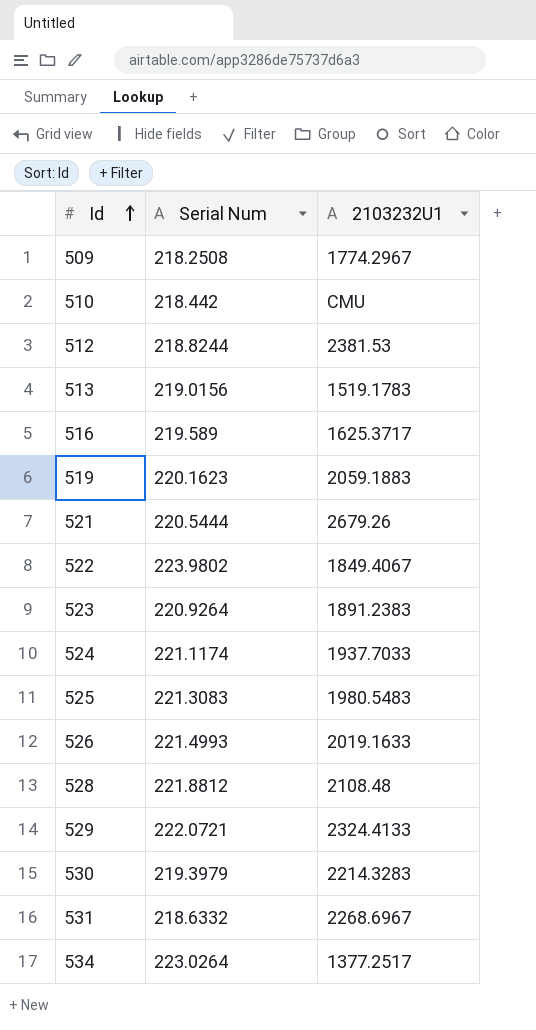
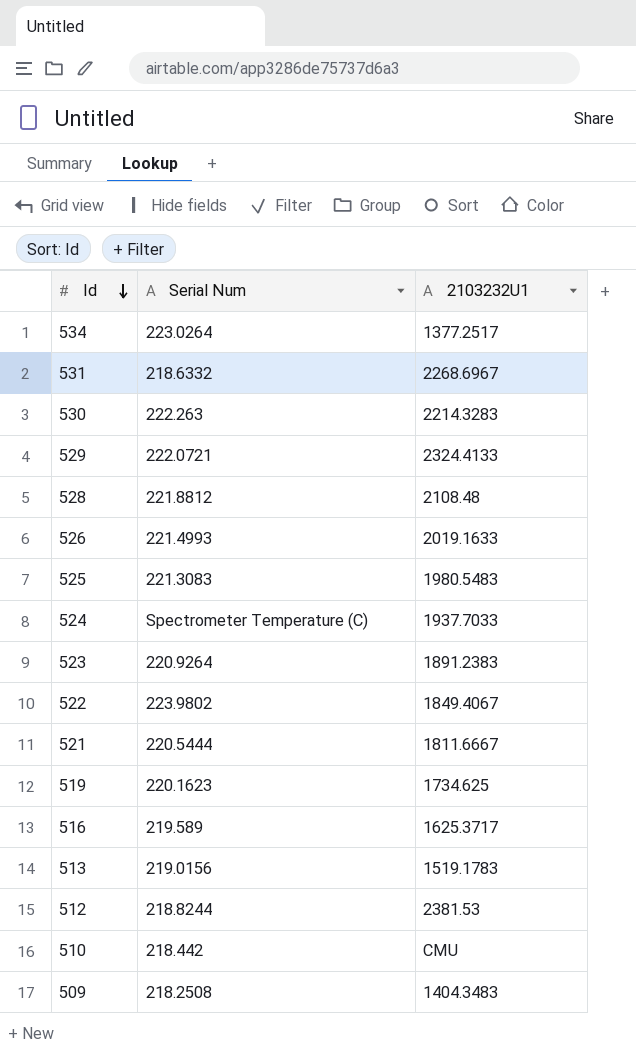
row order: Id ascending -> Id descending
530 | Serial Num: 219.3979 -> 222.263
524 | Serial Num: 221.1174 -> Spectrometer Temperature (C)
521 | 2103232U1: 2679.26 -> 1811.6667
519 | 2103232U1: 2059.1883 -> 1734.625
509 | 2103232U1: 1774.2967 -> 1404.3483

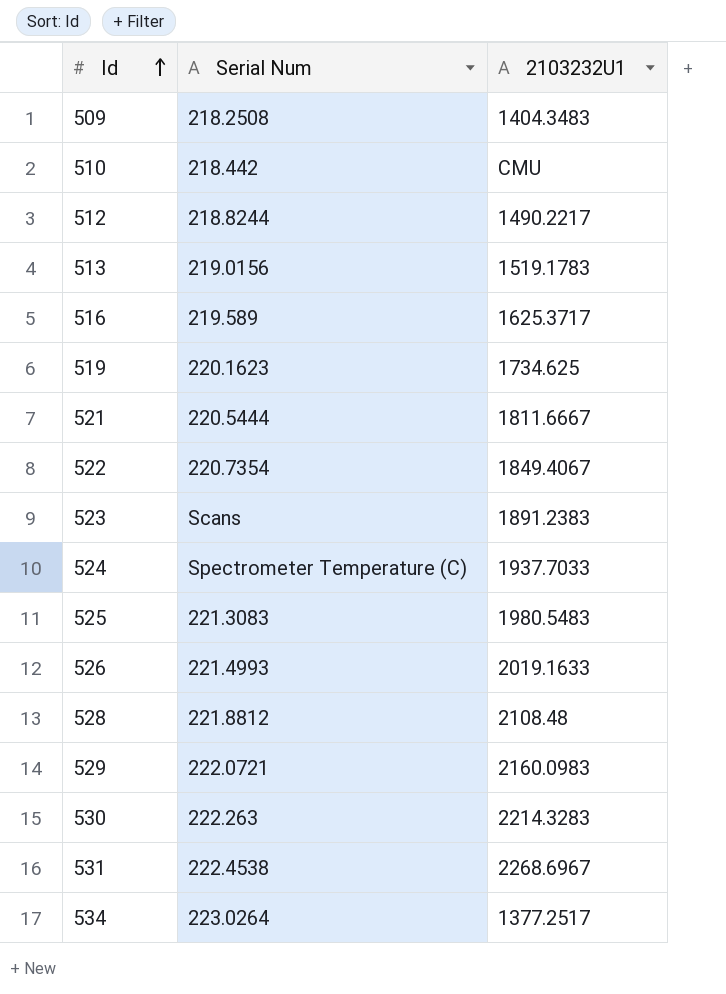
row order: Id descending -> Id ascending
512 | 2103232U1: 2381.53 -> 1490.2217
522 | Serial Num: 223.9802 -> 220.7354
523 | Serial Num: 220.9264 -> Scans
529 | 2103232U1: 2324.4133 -> 2160.0983
531 | Serial Num: 218.6332 -> 222.4538

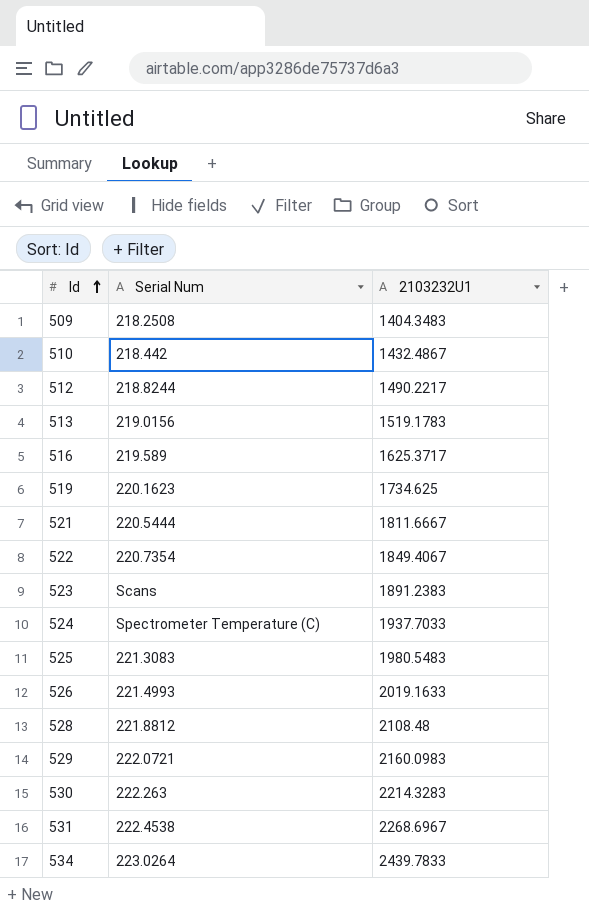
510 | 2103232U1: CMU -> 1432.4867
534 | 2103232U1: 1377.2517 -> 2439.7833

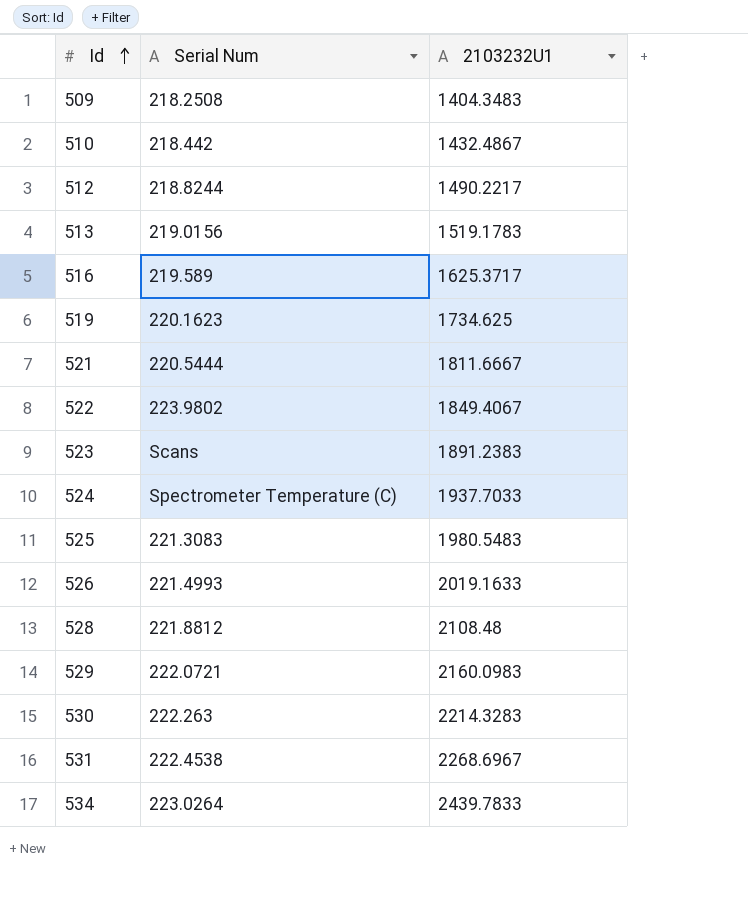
522 | Serial Num: 220.7354 -> 223.9802

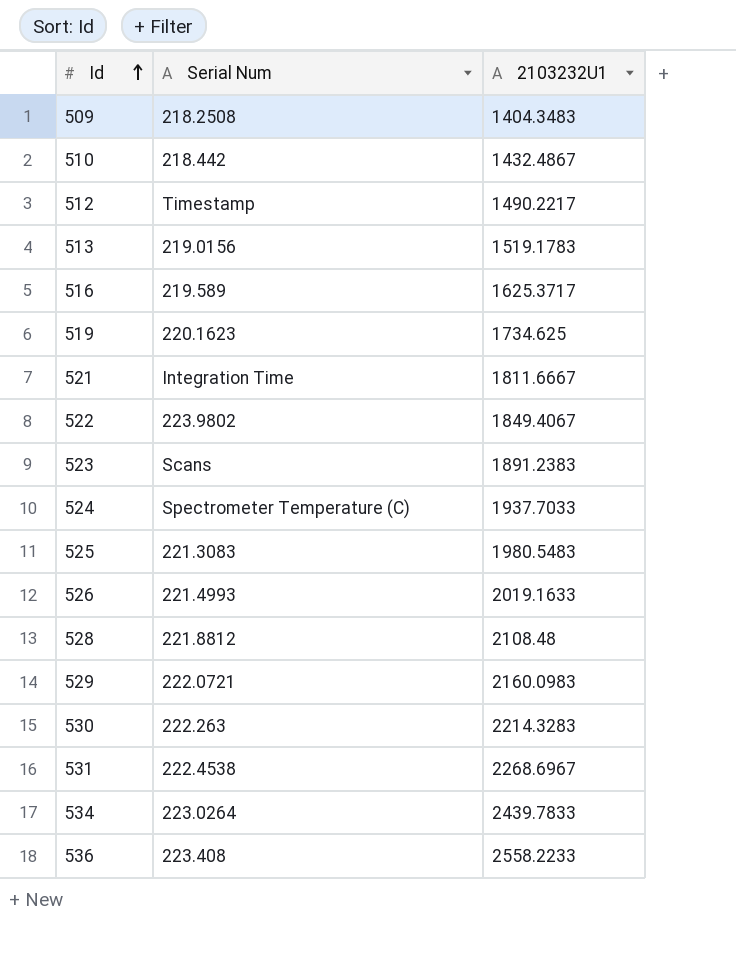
512 | Serial Num: 218.8244 -> Timestamp
521 | Serial Num: 220.5444 -> Integration Time
row 536: none -> 223.408 | 2558.2233

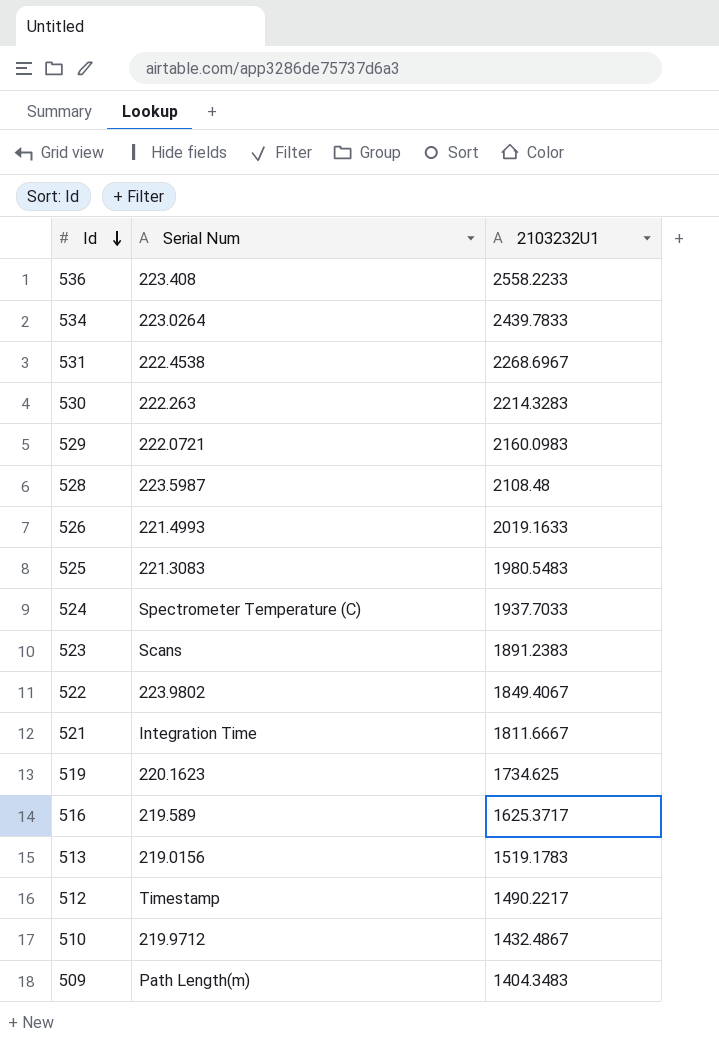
row order: Id ascending -> Id descending
528 | Serial Num: 221.8812 -> 223.5987
510 | Serial Num: 218.442 -> 219.9712
509 | Serial Num: 218.2508 -> Path Length(m)

